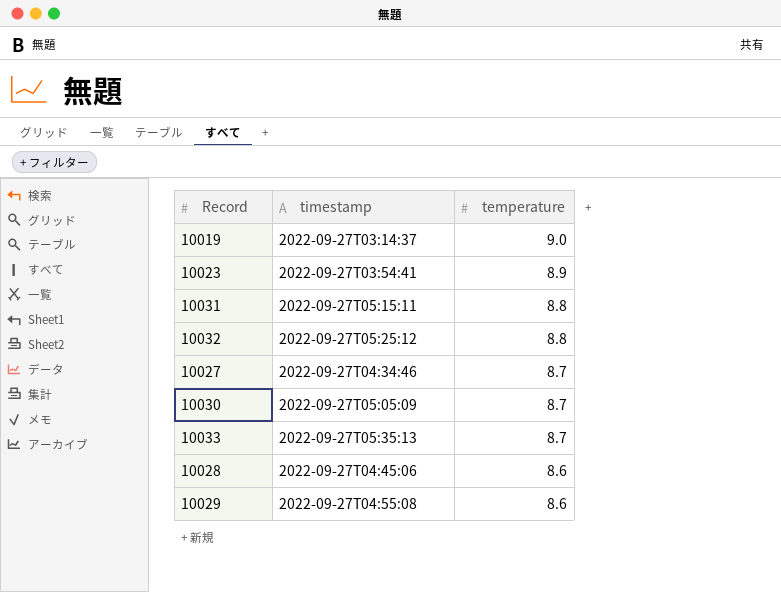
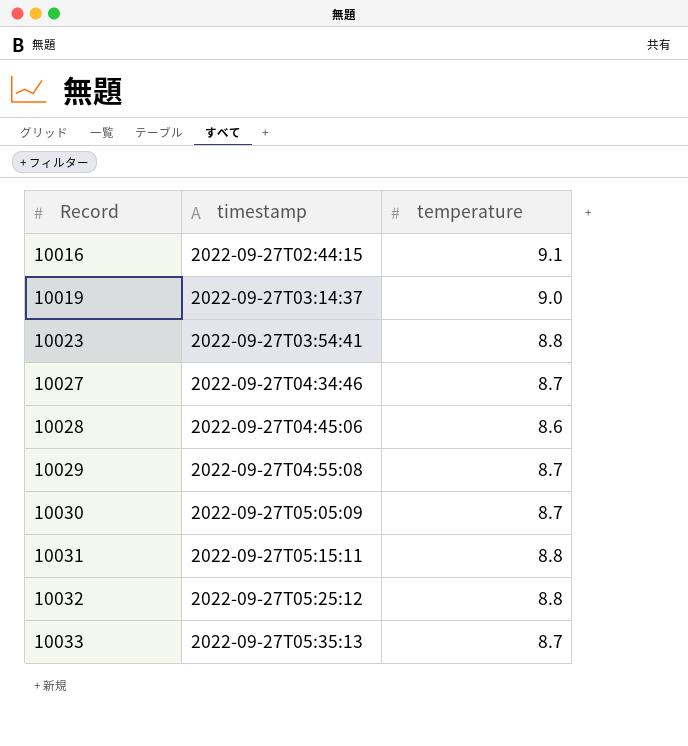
row order: temperature descending -> Record ascending
row 10016: none -> 2022-09-27T02:44:15 | 9.1
10023 | temperature: 8.9 -> 8.8
10029 | temperature: 8.6 -> 8.7

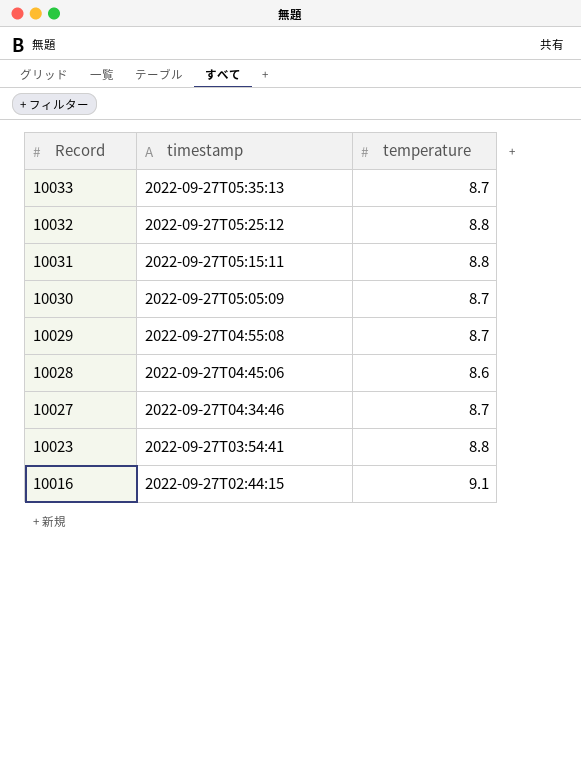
row order: Record ascending -> Record descending
row 10019: 2022-09-27T03:14:37 | 9.0 -> none

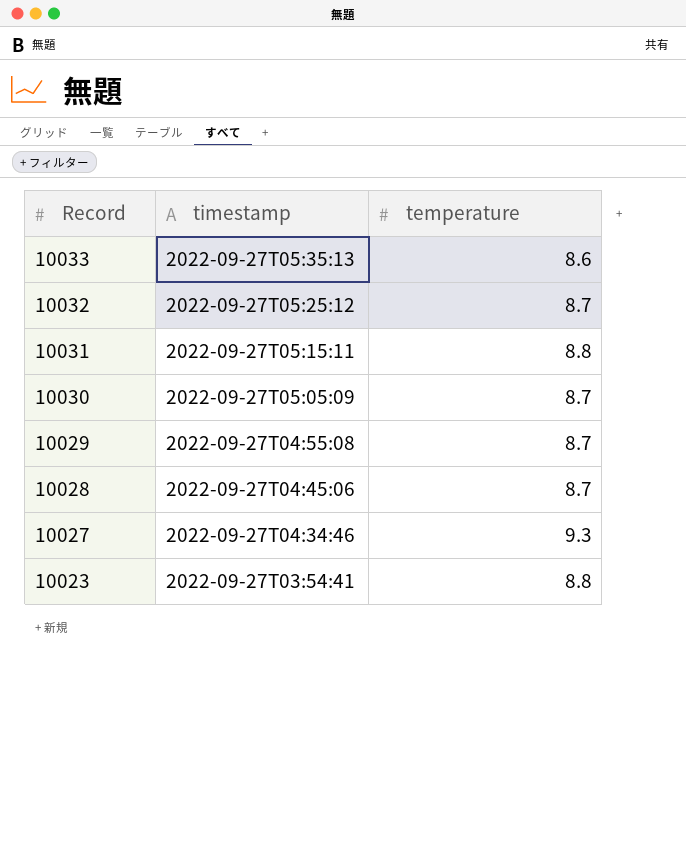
row 10016: 2022-09-27T02:44:15 | 9.1 -> none
10033 | temperature: 8.7 -> 8.6
10032 | temperature: 8.8 -> 8.7
10028 | temperature: 8.6 -> 8.7
10027 | temperature: 8.7 -> 9.3

